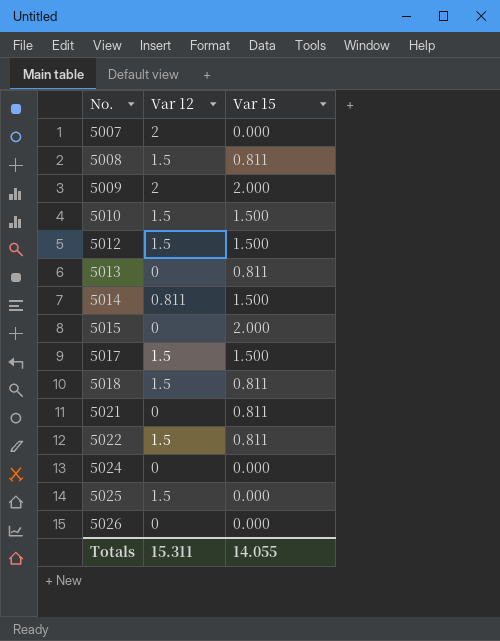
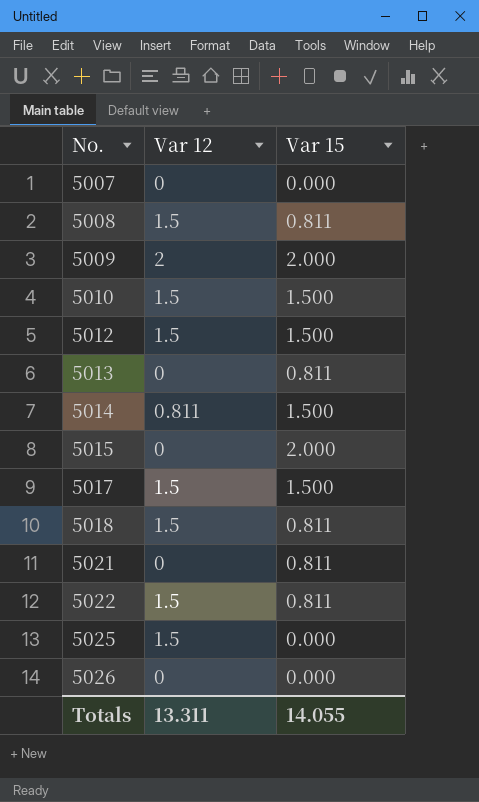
row 5024: 0 | 0.000 -> none
5007 | Var 12: 2 -> 0
Totals | Var 12: 15.311 -> 13.311

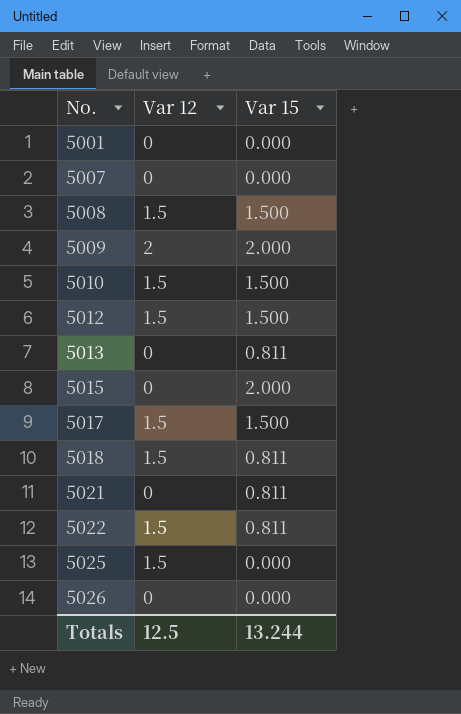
row 5014: 0.811 | 1.500 -> none
row 5001: none -> 0 | 0.000
5008 | Var 15: 0.811 -> 1.500
Totals | Var 12: 13.311 -> 12.5
Totals | Var 15: 14.055 -> 13.244

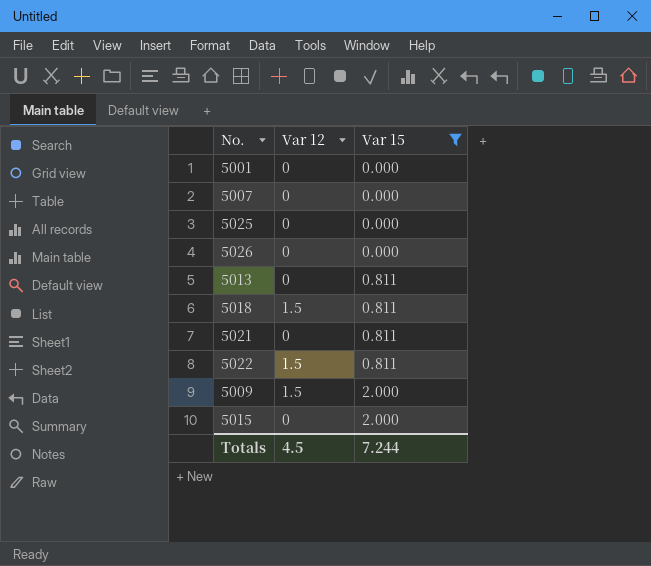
filter: none -> Var 15 != 1.500
row order: No. ascending -> Var 15 ascending
5025 | Var 12: 1.5 -> 0
5009 | Var 12: 2 -> 1.5
Totals | Var 12: 12.5 -> 4.5
Totals | Var 15: 13.244 -> 7.244

